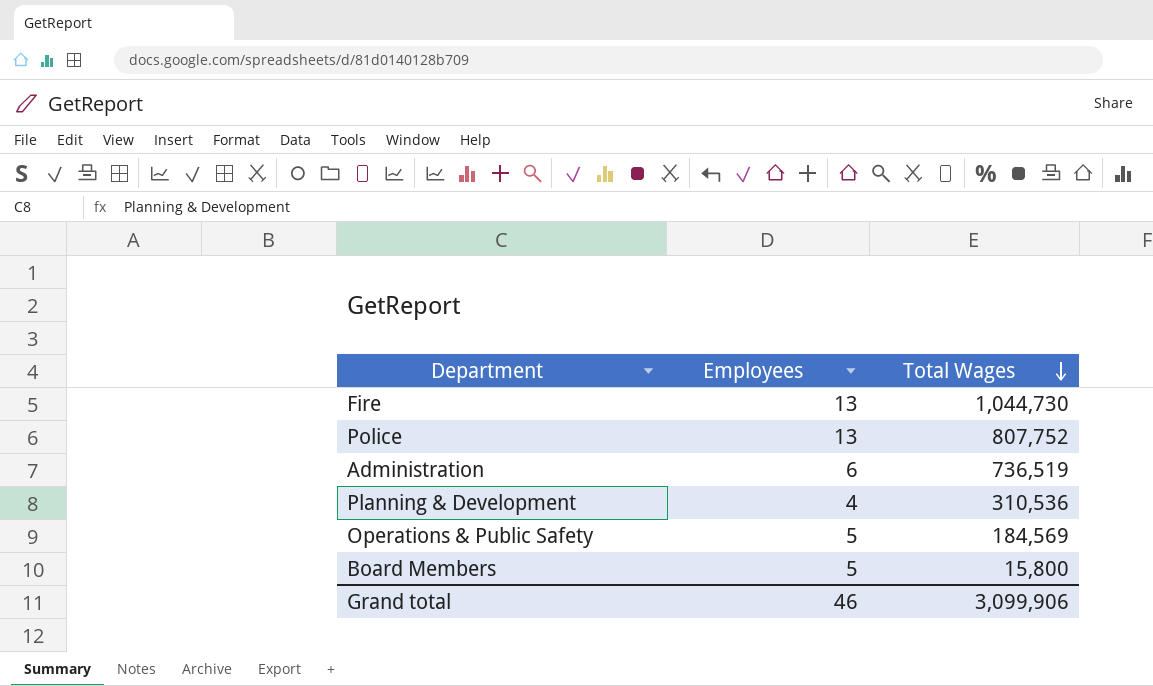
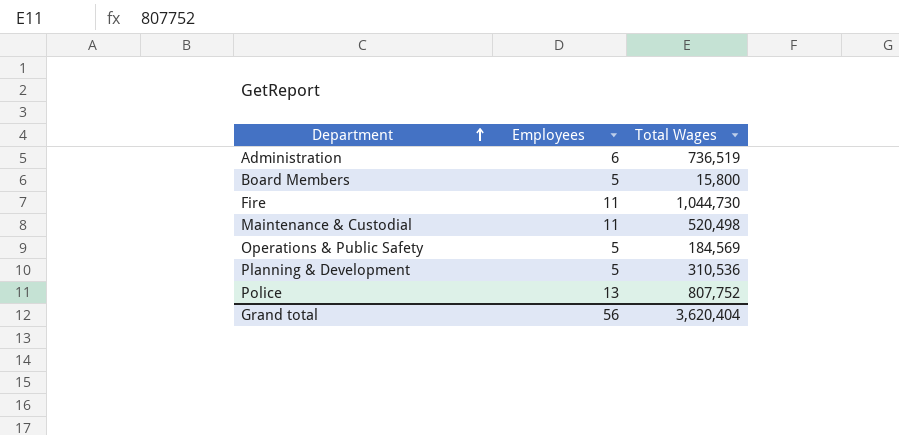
row order: Total Wages descending -> Department ascending
Fire | Employees: 13 -> 11
row Maintenance & Custodial: none -> 11 | 520,498
Planning & Development | Employees: 4 -> 5
Grand total | Employees: 46 -> 56
Grand total | Total Wages: 3,099,906 -> 3,620,404

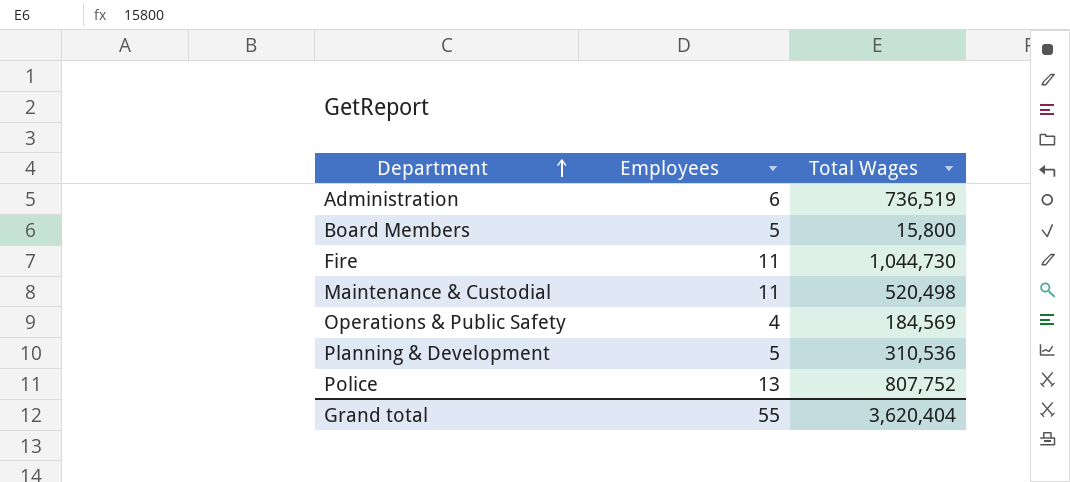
Operations & Public Safety | Employees: 5 -> 4
Grand total | Employees: 56 -> 55

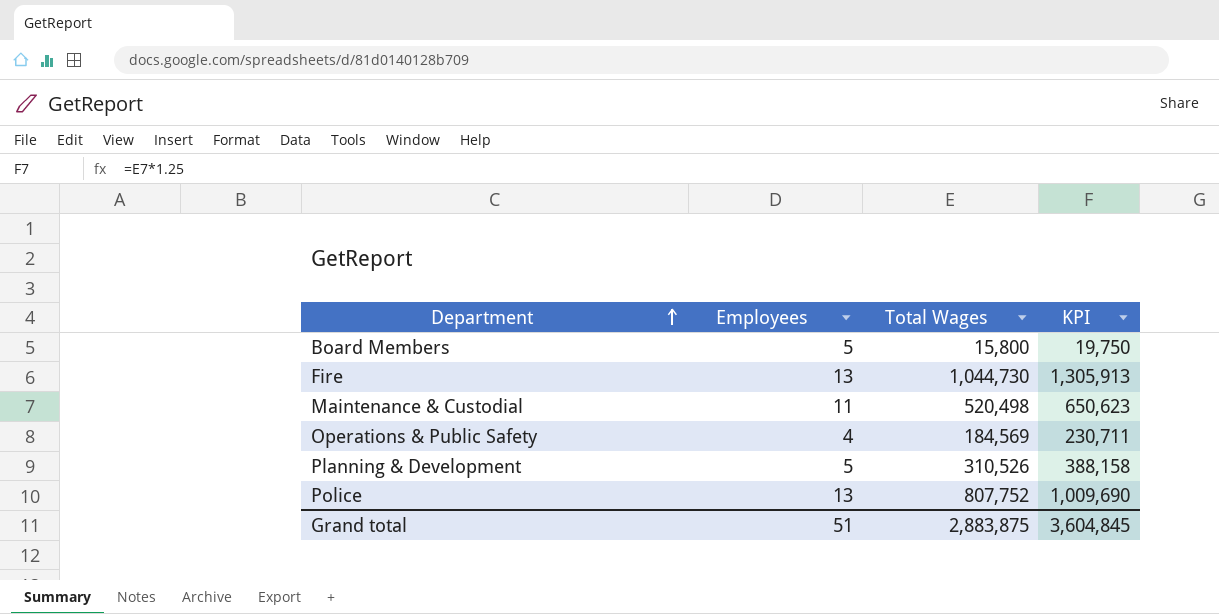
column KPI | formula: none -> [Total Wages] * 1.25
row Administration: 6 | 736,519 -> none
Fire | Employees: 11 -> 13
Planning & Development | Total Wages: 310,536 -> 310,526
Grand total | Employees: 55 -> 51
Grand total | Total Wages: 3,620,404 -> 2,883,875

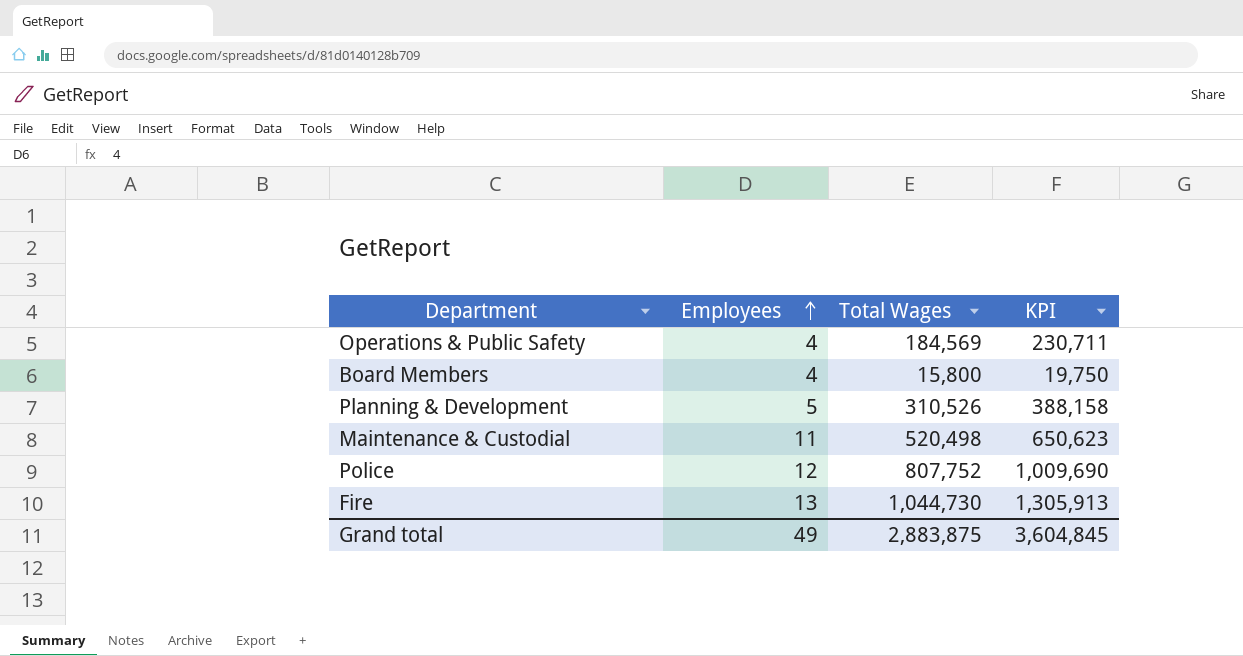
row order: Department ascending -> Employees ascending
Board Members | Employees: 5 -> 4
Police | Employees: 13 -> 12
Grand total | Employees: 51 -> 49

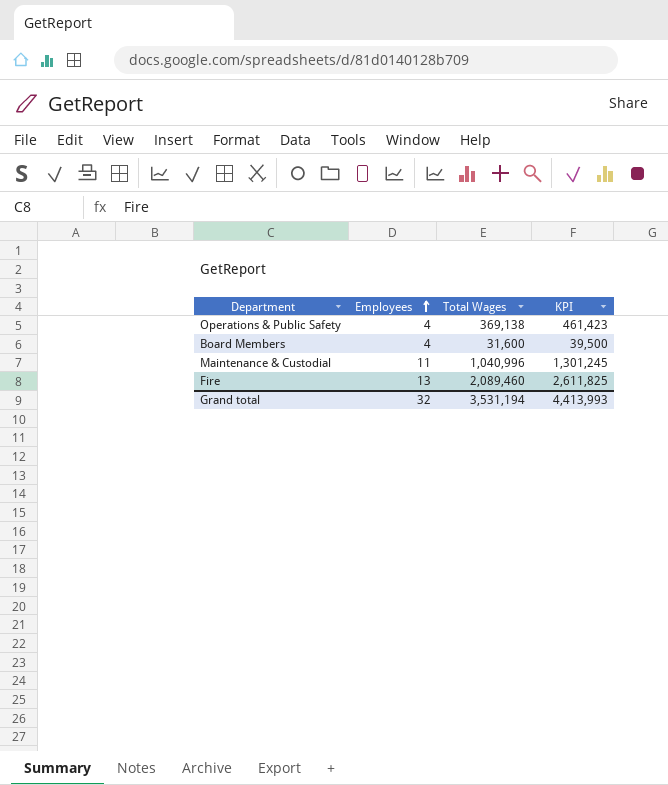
row Planning & Development: 5 | 310,526 | 388,158 -> none
row Police: 12 | 807,752 | 1,009,690 -> none
Operations & Public Safety | Total Wages: 184,569 -> 369,138
Operations & Public Safety | KPI: 230,711 -> 461,423
Board Members | Total Wages: 15,800 -> 31,600
Board Members | KPI: 19,750 -> 39,500
Maintenance & Custodial | Total Wages: 520,498 -> 1,040,996
Maintenance & Custodial | KPI: 650,623 -> 1,301,245
Fire | Total Wages: 1,044,730 -> 2,089,460
Fire | KPI: 1,305,913 -> 2,611,825
Grand total | Employees: 49 -> 32
Grand total | Total Wages: 2,883,875 -> 3,531,194
Grand total | KPI: 3,604,845 -> 4,413,993

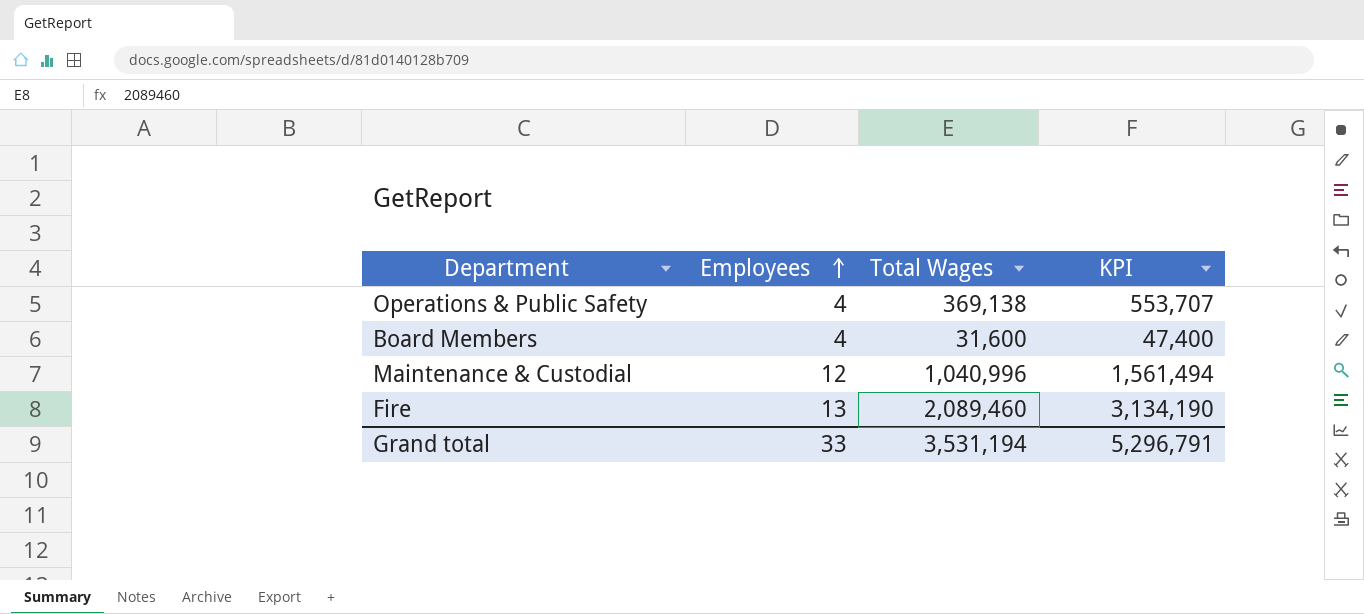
column KPI | formula: [Total Wages] * 1.25 -> [Total Wages] * 1.5
Maintenance & Custodial | Employees: 11 -> 12
Grand total | Employees: 32 -> 33
Grand total | KPI: 4,413,993 -> 5,296,791

